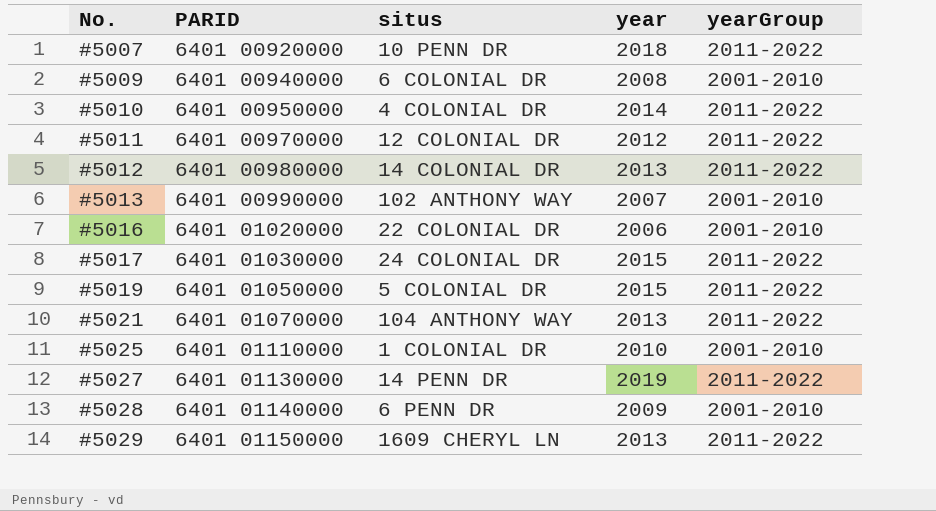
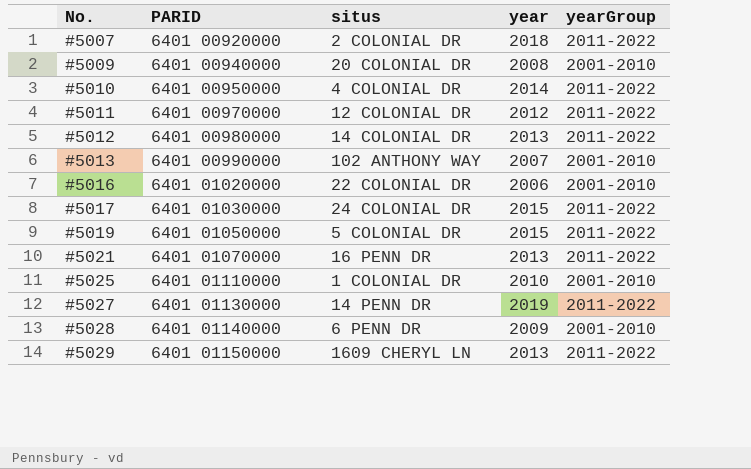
#5007 | situs: 10 PENN DR -> 2 COLONIAL DR
#5009 | situs: 6 COLONIAL DR -> 20 COLONIAL DR
#5021 | situs: 104 ANTHONY WAY -> 16 PENN DR

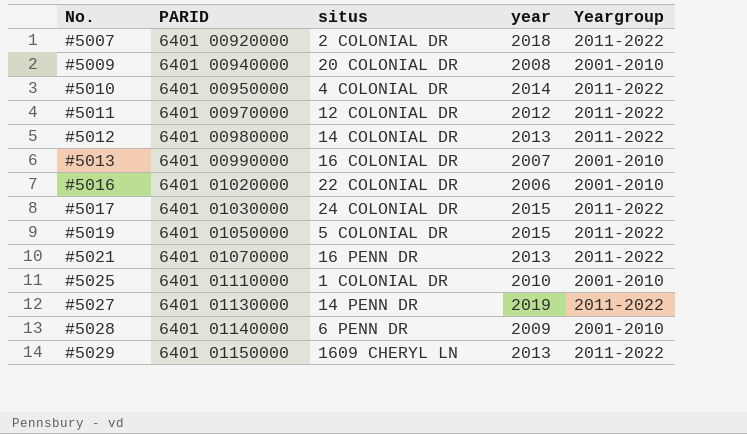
column name: yearGroup -> Yeargroup
#5013 | situs: 102 ANTHONY WAY -> 16 COLONIAL DR

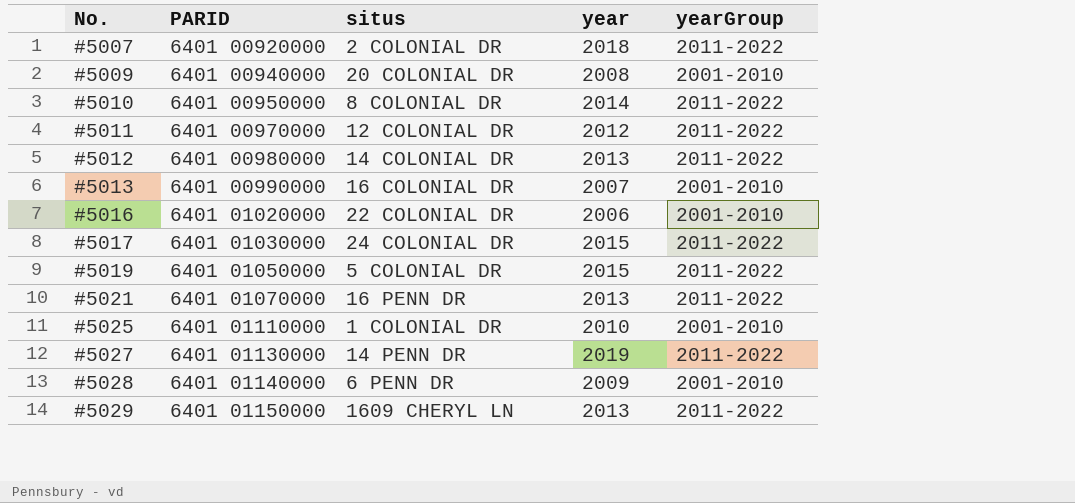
column name: Yeargroup -> yearGroup
#5010 | situs: 4 COLONIAL DR -> 8 COLONIAL DR

